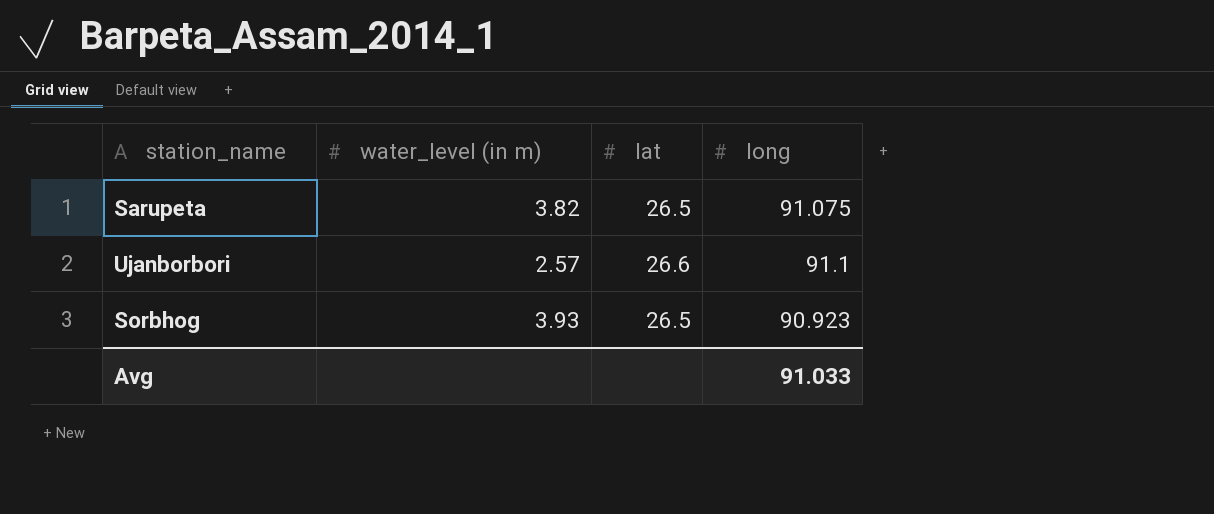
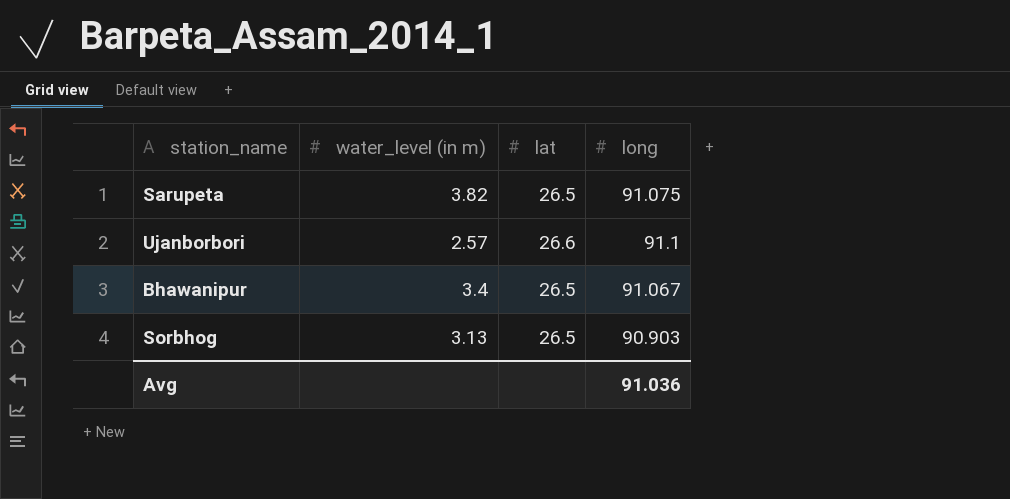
row Bhawanipur: none -> 3.4 | 26.5 | 91.067
Sorbhog | water_level (in m): 3.93 -> 3.13
Sorbhog | long: 90.923 -> 90.903
Avg | long: 91.033 -> 91.036

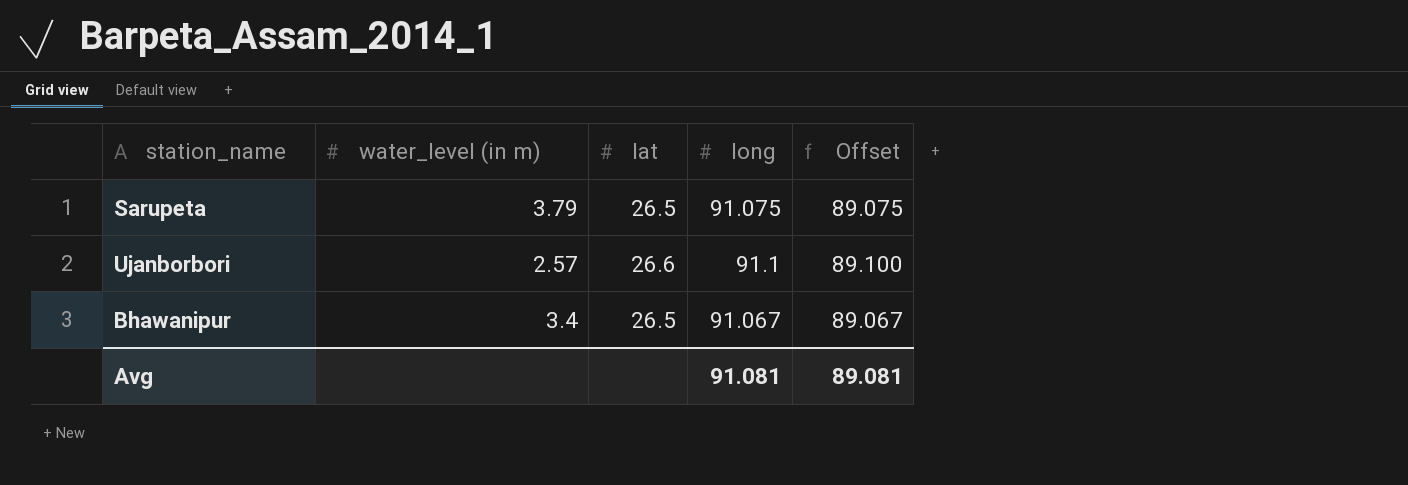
column Offset | formula: none -> [long] - 2
row Sorbhog: 3.13 | 26.5 | 90.903 -> none
Sarupeta | water_level (in m): 3.82 -> 3.79
Avg | long: 91.036 -> 91.081

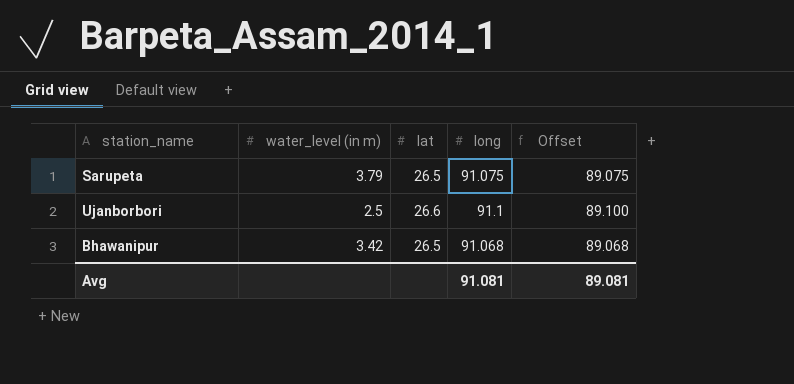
Ujanborbori | water_level (in m): 2.57 -> 2.5
Bhawanipur | water_level (in m): 3.4 -> 3.42
Bhawanipur | long: 91.067 -> 91.068
Bhawanipur | Offset: 89.067 -> 89.068

